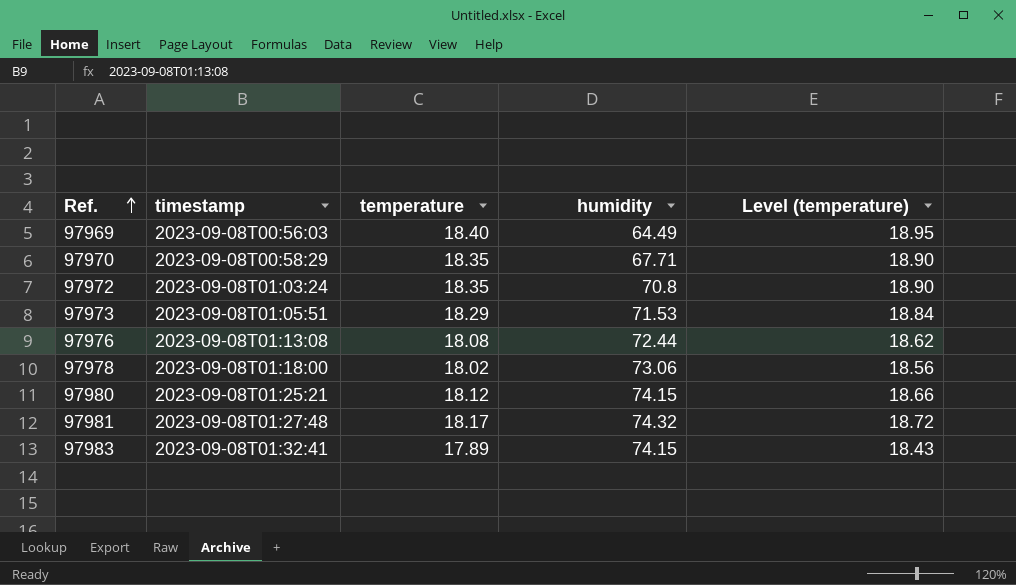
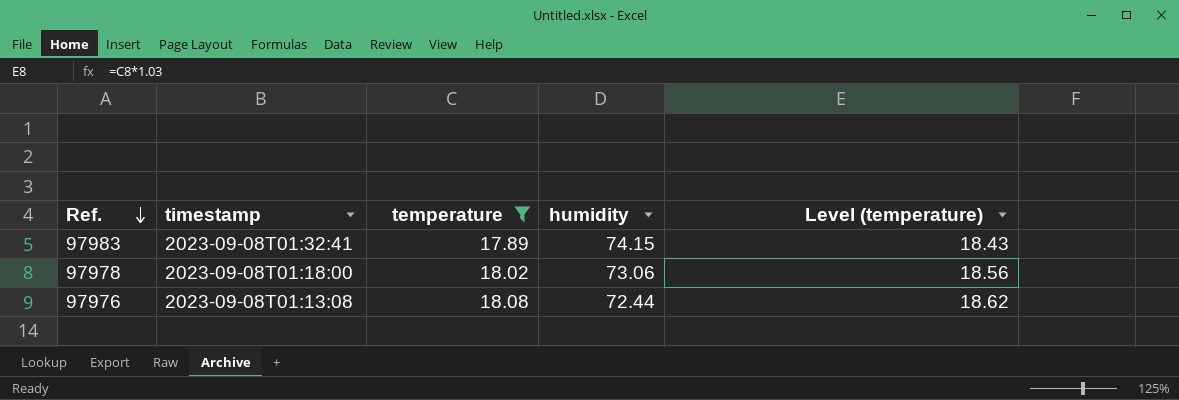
filter: none -> temperature <= 18.08
row order: Ref. ascending -> Ref. descending

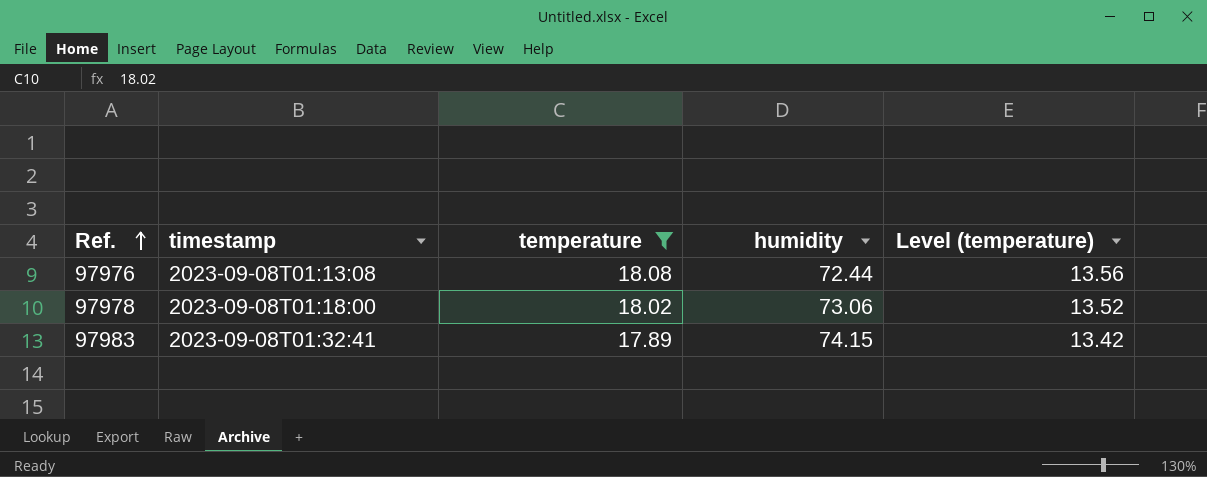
row order: Ref. descending -> Ref. ascending
column Level (temperature) | formula: [temperature] * 1.03 -> [temperature] * 0.75

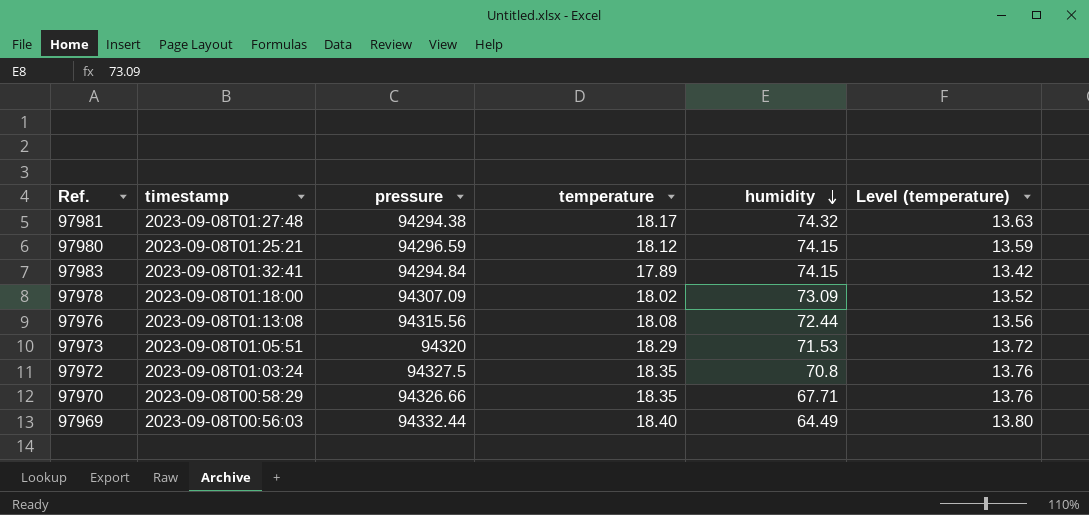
filter: temperature <= 18.08 -> none
row order: Ref. ascending -> humidity descending
column pressure | position: none -> 3
97978 | humidity: 73.06 -> 73.09

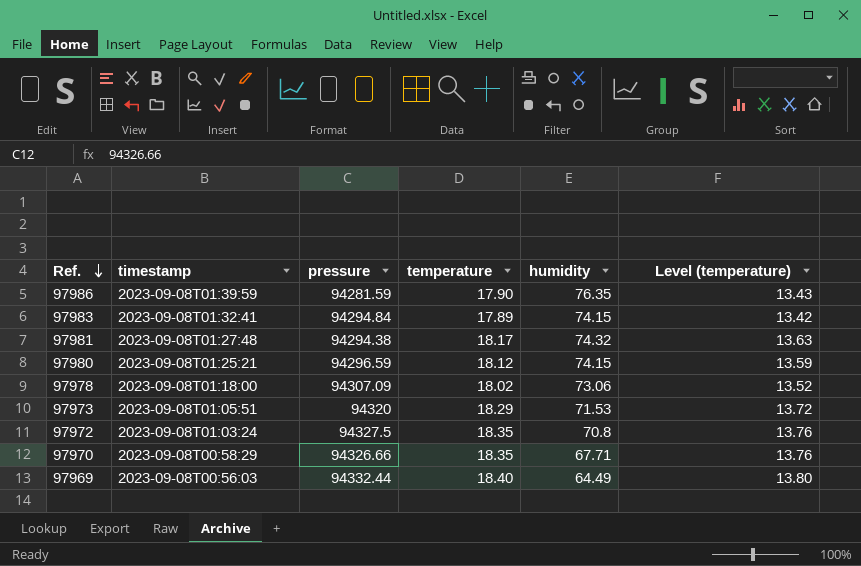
row order: humidity descending -> Ref. descending
row 97976: 2023-09-08T01:13:08 | 94315.56 | 18.08 | 72.44 | 13.56 -> none
row 97986: none -> 2023-09-08T01:39:59 | 94281.59 | 17.90 | 76.35 | 13.43
97978 | humidity: 73.09 -> 73.06

